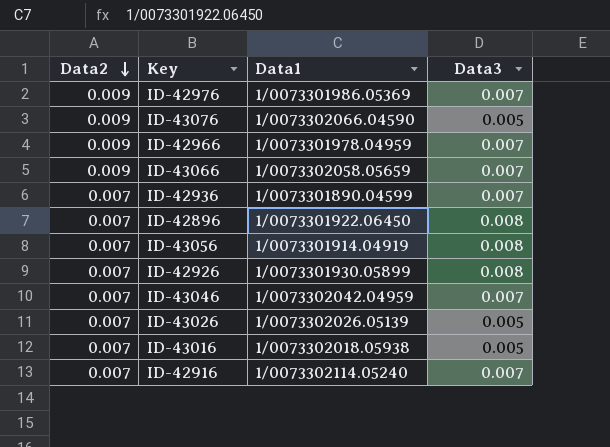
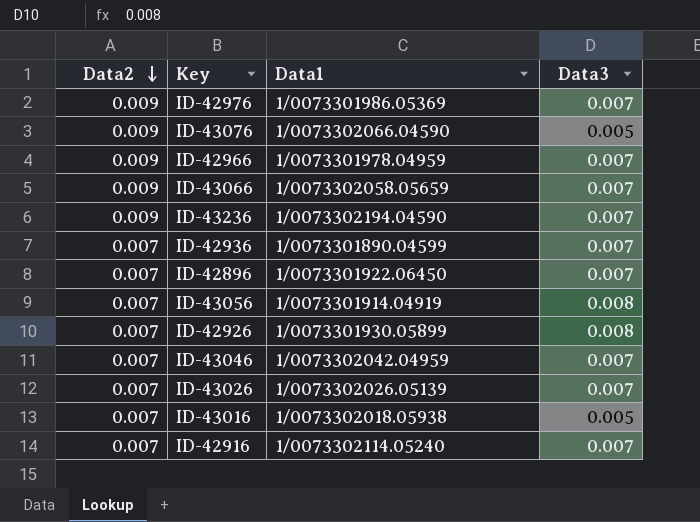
row ID-43236: none -> 0.009 | 1/0073302194.04590 | 0.007
ID-42896 | Data3: 0.008 -> 0.007
ID-43026 | Data3: 0.005 -> 0.007

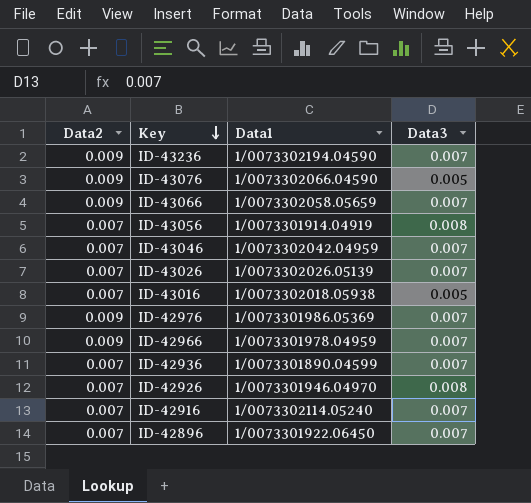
row order: Data2 descending -> Key descending
ID-42926 | Data1: 1/0073301930.05899 -> 1/0073301946.04970

